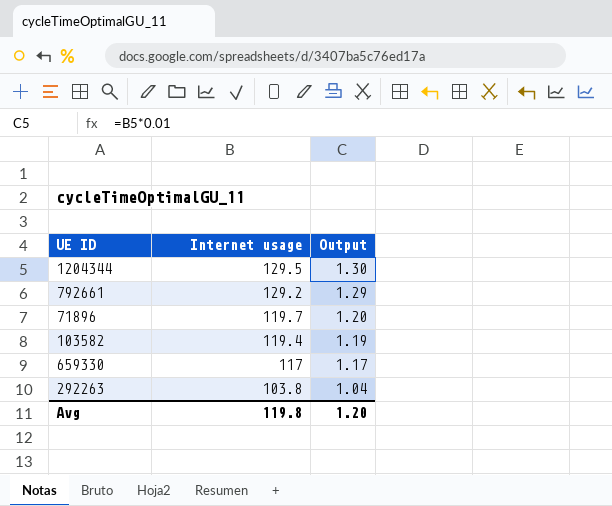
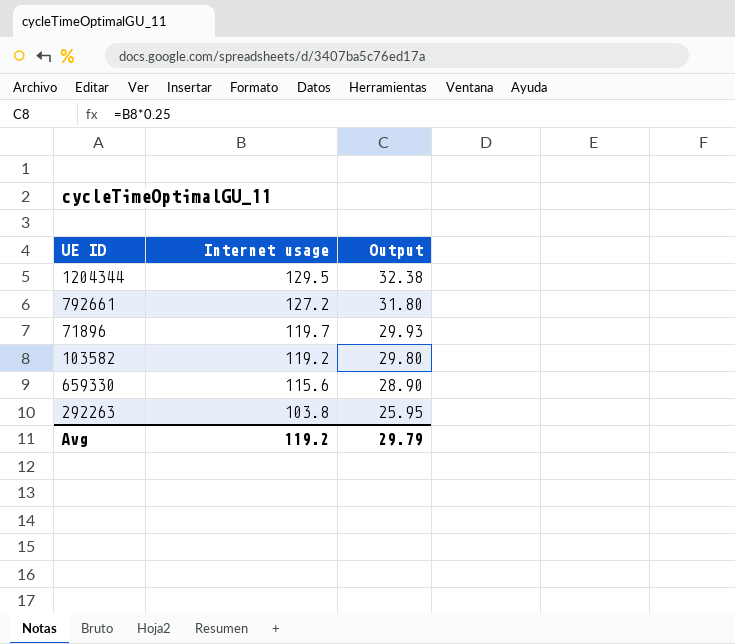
column Output | formula: [Internet usage] * 0.01 -> [Internet usage] * 0.25
792661 | Internet usage: 129.2 -> 127.2
103582 | Internet usage: 119.4 -> 119.2
659330 | Internet usage: 117 -> 115.6
Avg | Internet usage: 119.8 -> 119.2
Avg | Output: 1.20 -> 29.79

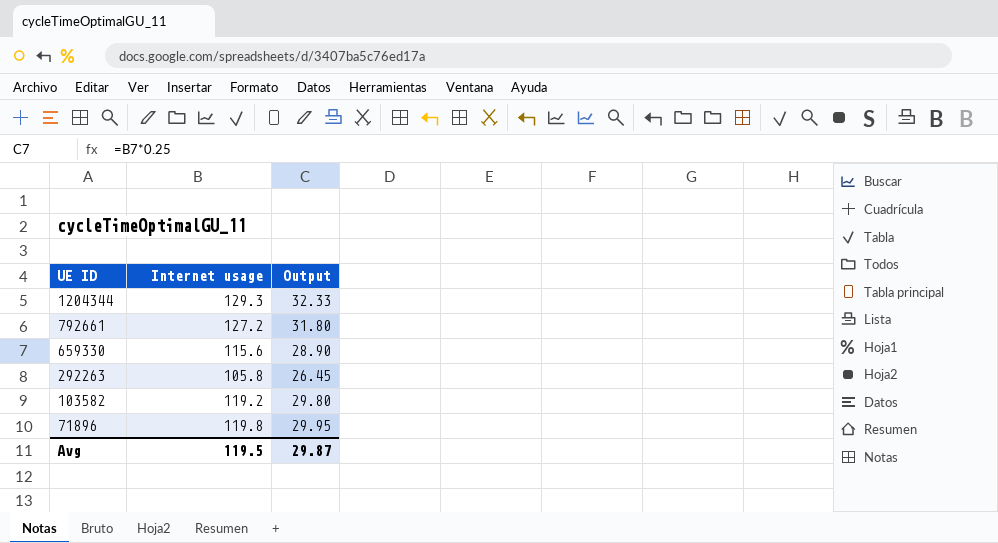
row order: Internet usage descending -> UE ID descending
1204344 | Internet usage: 129.5 -> 129.3
1204344 | Output: 32.38 -> 32.33
292263 | Internet usage: 103.8 -> 105.8
292263 | Output: 25.95 -> 26.45
71896 | Internet usage: 119.7 -> 119.8
71896 | Output: 29.93 -> 29.95
Avg | Internet usage: 119.2 -> 119.5
Avg | Output: 29.79 -> 29.87

